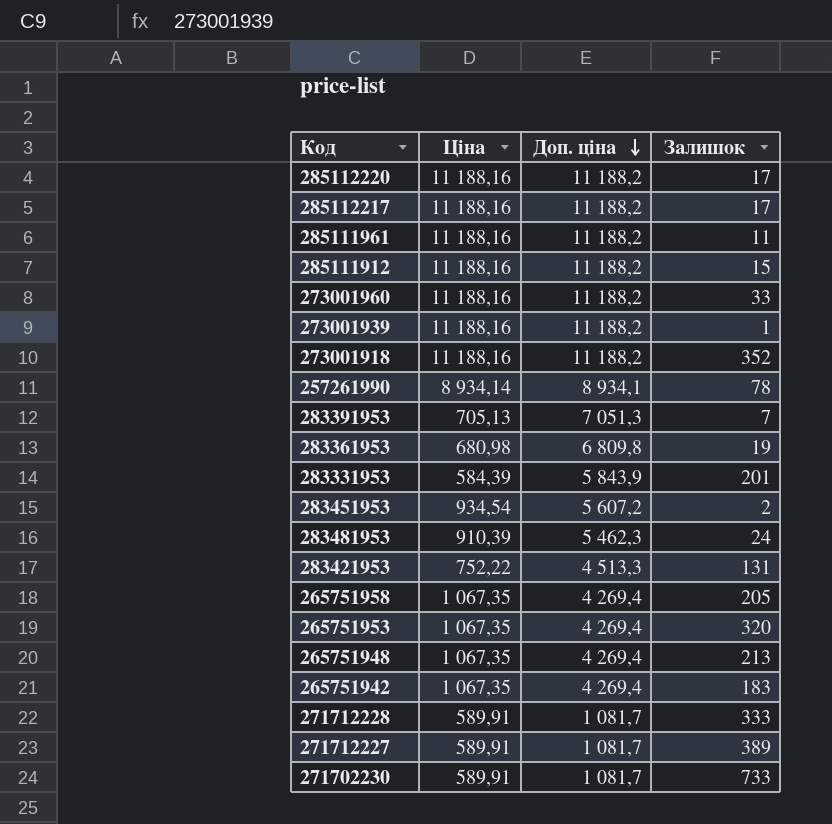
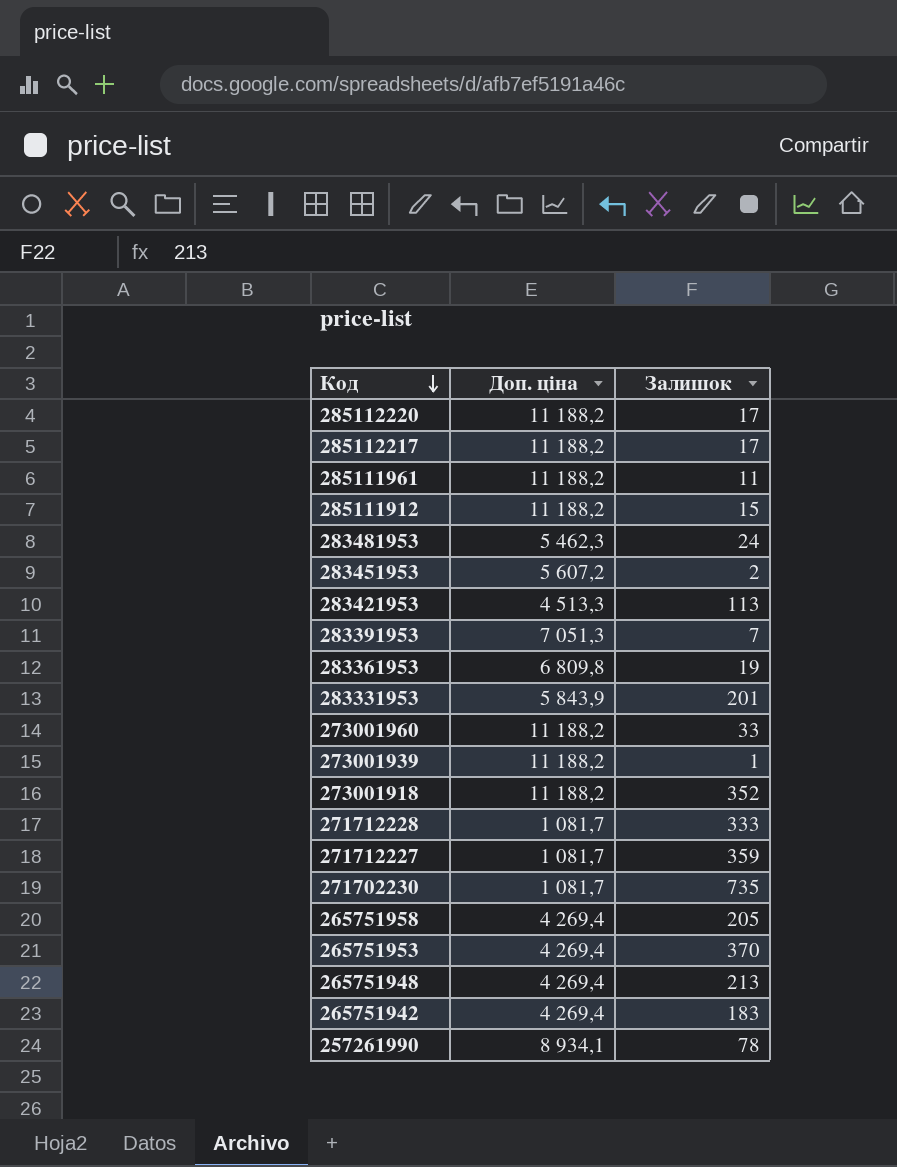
row order: Доп. ціна descending -> Код descending
column Ціна | position: 2 -> none
283421953 | Залишок: 131 -> 113
271712227 | Залишок: 389 -> 359
271702230 | Залишок: 733 -> 735
265751953 | Залишок: 320 -> 370

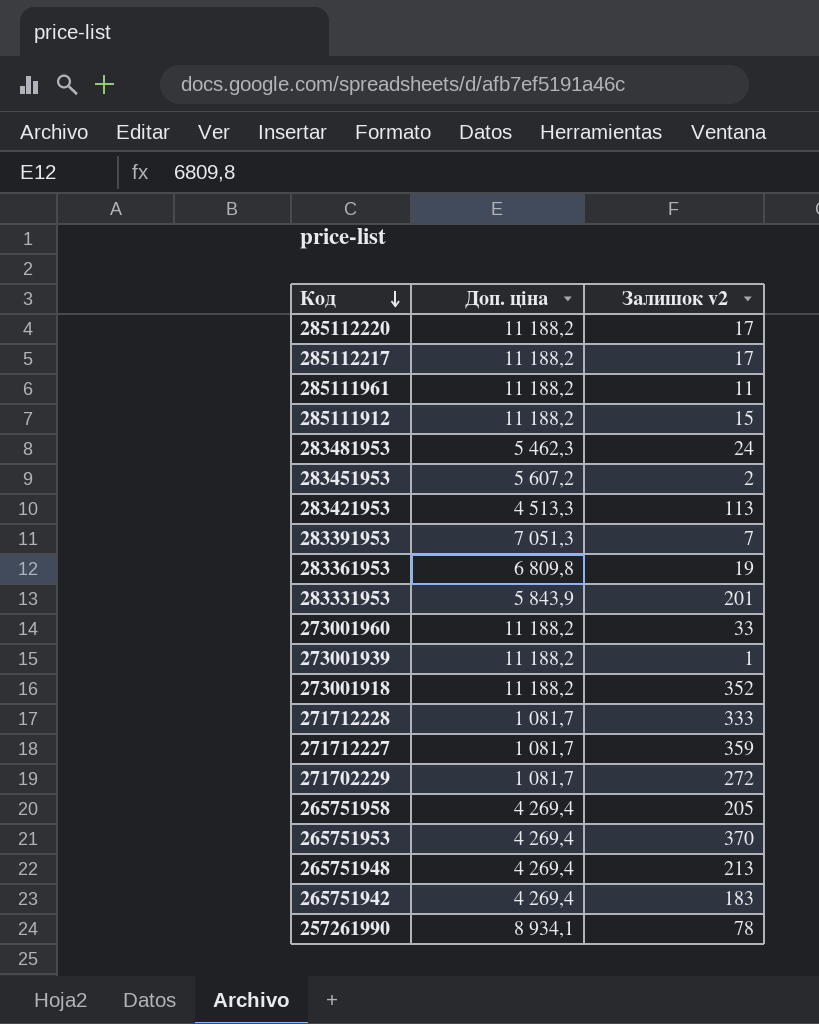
column name: Залишок -> Залишок v2
row 271702230: 1 081,7 | 735 -> none
row 271702229: none -> 1 081,7 | 272

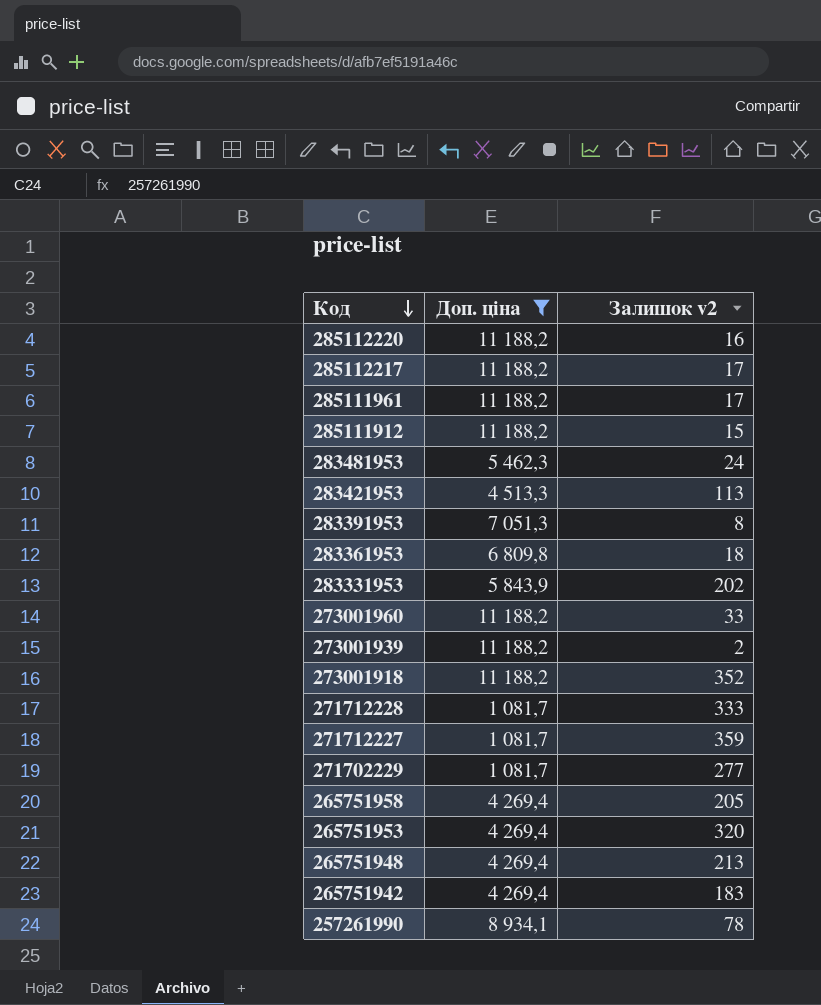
filter: none -> Доп. ціна != 5 607,2
285112220 | Залишок v2: 17 -> 16
285111961 | Залишок v2: 11 -> 17
283391953 | Залишок v2: 7 -> 8
283361953 | Залишок v2: 19 -> 18
283331953 | Залишок v2: 201 -> 202
273001939 | Залишок v2: 1 -> 2
271702229 | Залишок v2: 272 -> 277
265751953 | Залишок v2: 370 -> 320

